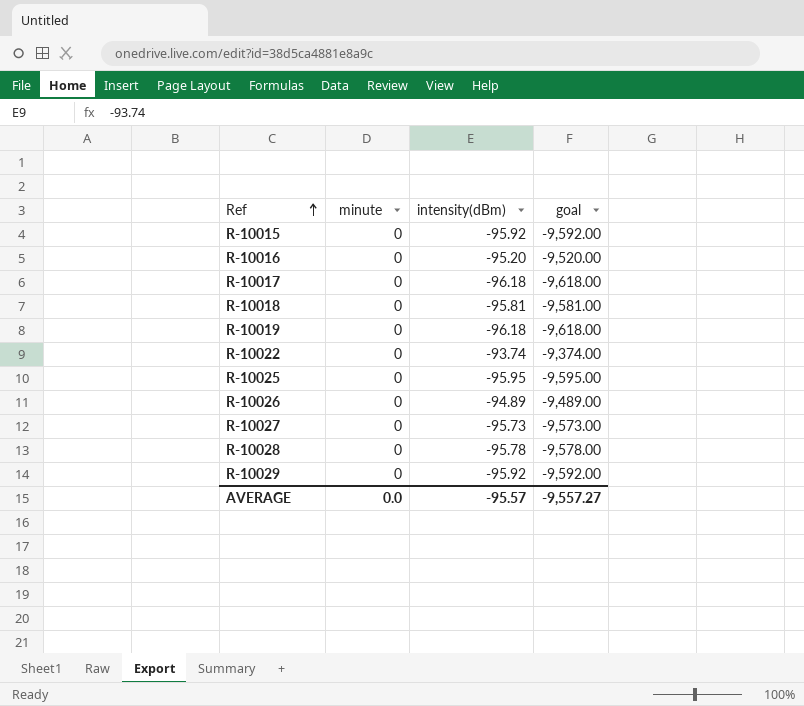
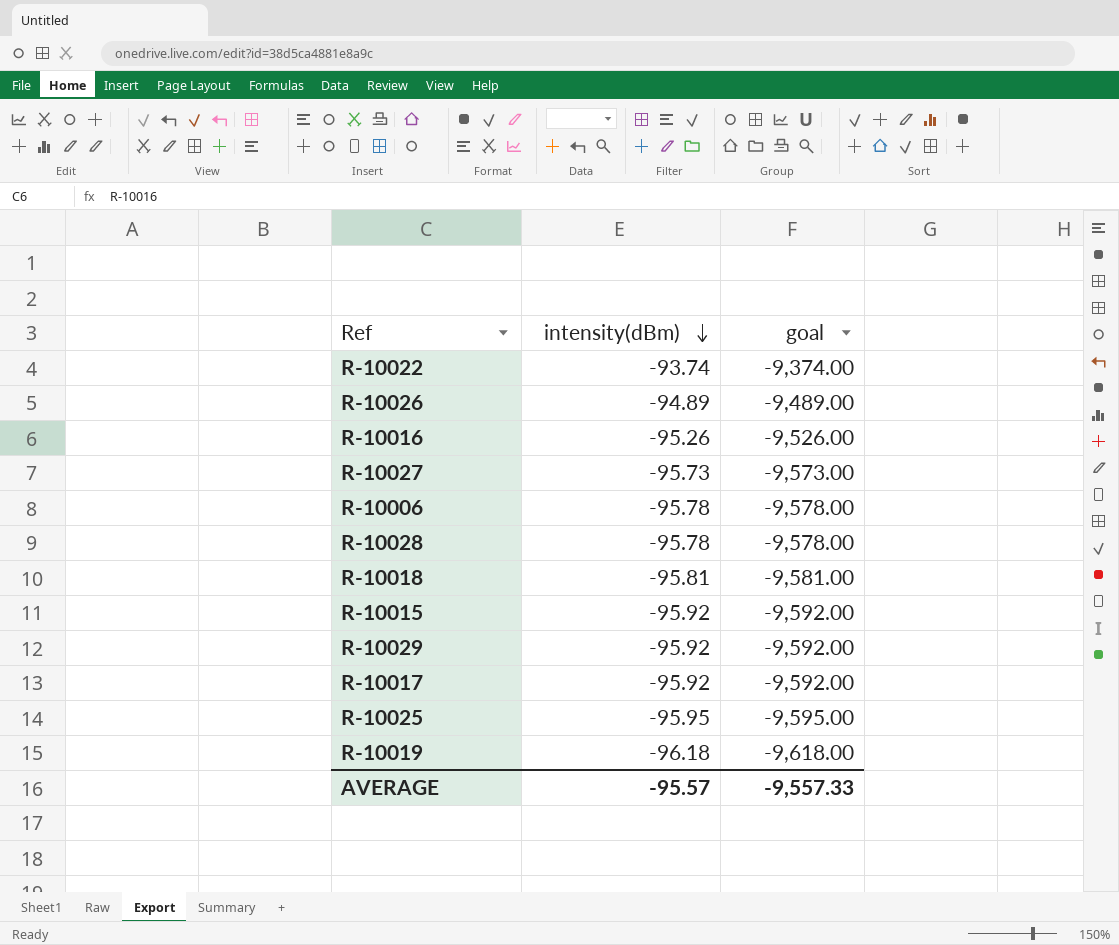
row order: Ref ascending -> intensity(dBm) descending
column minute | position: 2 -> none
R-10016 | intensity(dBm): -95.20 -> -95.26
R-10016 | goal: -9,520.00 -> -9,526.00
row R-10006: none -> -95.78 | -9,578.00
R-10017 | intensity(dBm): -96.18 -> -95.92
R-10017 | goal: -9,618.00 -> -9,592.00
AVERAGE | goal: -9,557.27 -> -9,557.33

